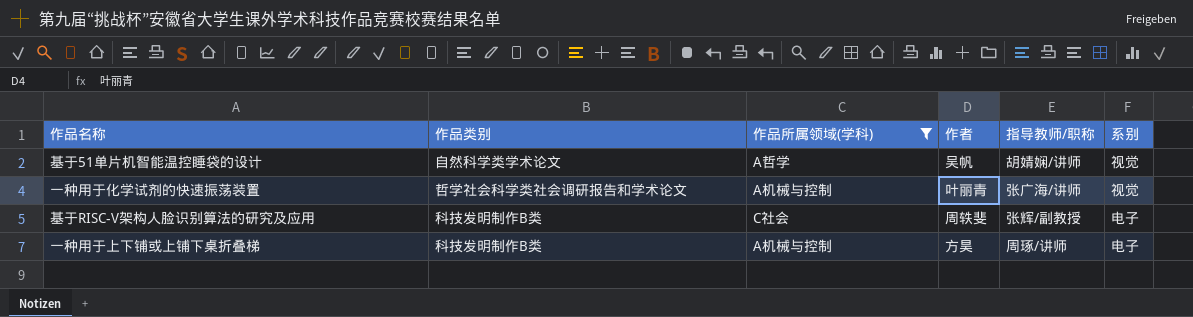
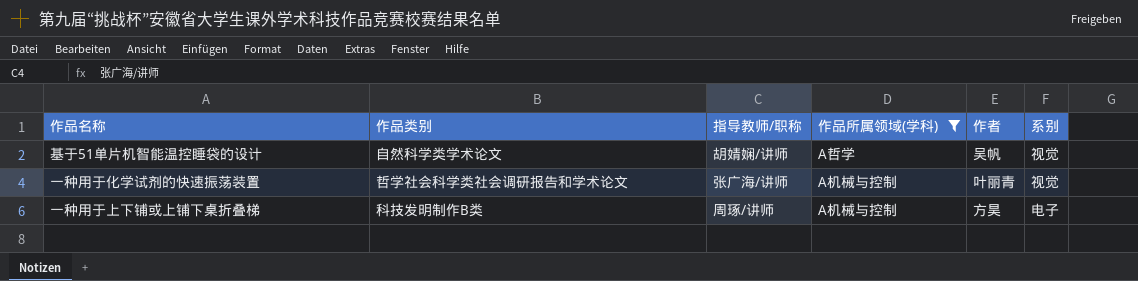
column 指导教师/职称 | position: 5 -> 3
row 基于RISC-V架构人脸识别算法的研究及应用: 科技发明制作B类 | C社会 | 周轶斐 | 张辉/副教授 | 电子 -> none

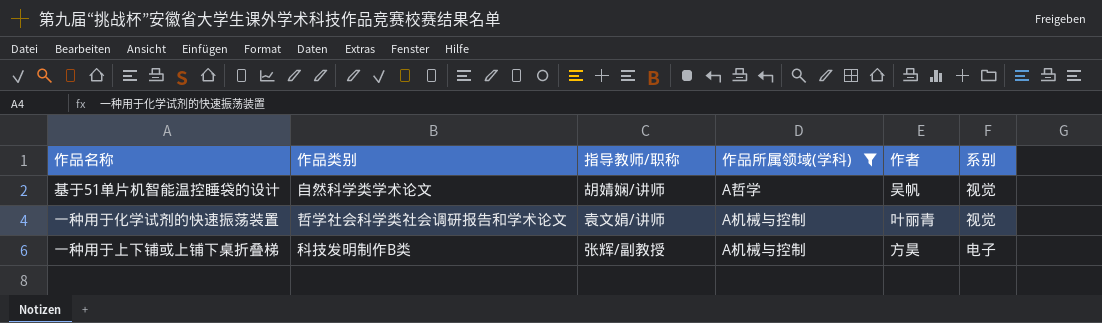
一种用于化学试剂的快速振荡装置 | 指导教师/职称: 张广海/讲师 -> 袁文娟/讲师
一种用于上下铺或上铺下桌折叠梯 | 指导教师/职称: 周琢/讲师 -> 张辉/副教授

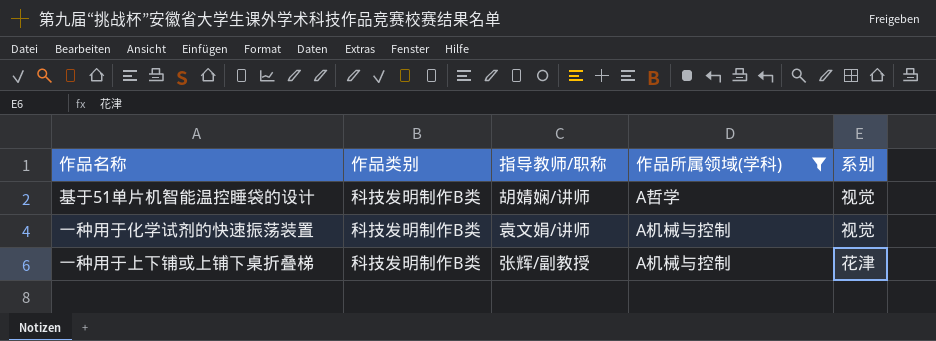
column 作者 | position: 5 -> none
基于51单片机智能温控睡袋的设计 | 作品类别: 自然科学类学术论文 -> 科技发明制作B类
一种用于化学试剂的快速振荡装置 | 作品类别: 哲学社会科学类社会调研报告和学术论文 -> 科技发明制作B类
一种用于上下铺或上铺下桌折叠梯 | 系别: 电子 -> 花津

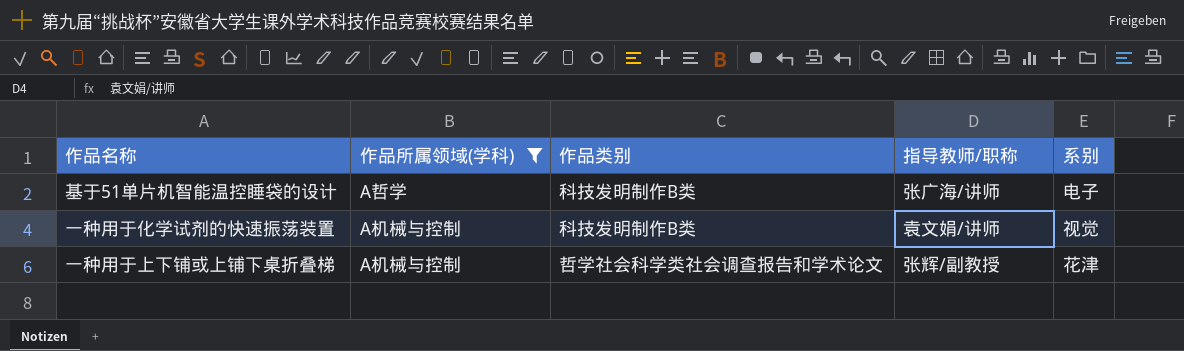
column 作品所属领域(学科) | position: 4 -> 2
基于51单片机智能温控睡袋的设计 | 指导教师/职称: 胡婧娴/讲师 -> 张广海/讲师
基于51单片机智能温控睡袋的设计 | 系别: 视觉 -> 电子
一种用于上下铺或上铺下桌折叠梯 | 作品类别: 科技发明制作B类 -> 哲学社会科学类社会调查报告和学术论文

